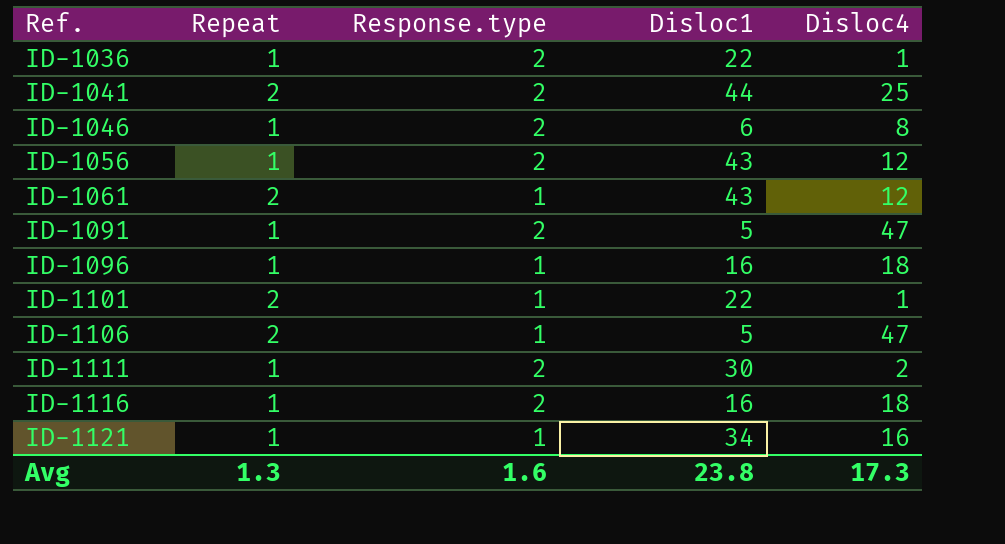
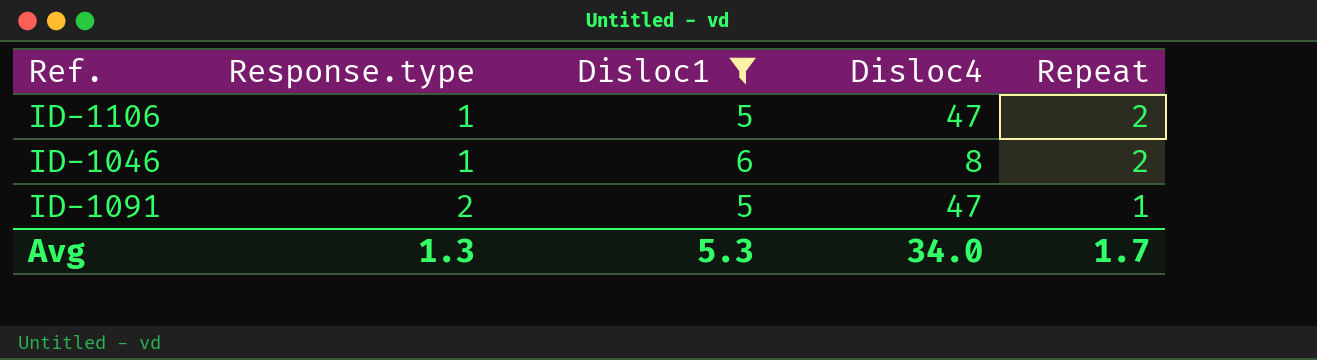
filter: none -> Disloc1 <= 6
row order: Ref. ascending -> Response.type ascending
column Repeat | position: 2 -> 5
ID-1046 | Response.type: 2 -> 1
ID-1046 | Repeat: 1 -> 2
Avg | Response.type: 1.6 -> 1.3
Avg | Disloc1: 23.8 -> 5.3
Avg | Disloc4: 17.3 -> 34.0
Avg | Repeat: 1.3 -> 1.7

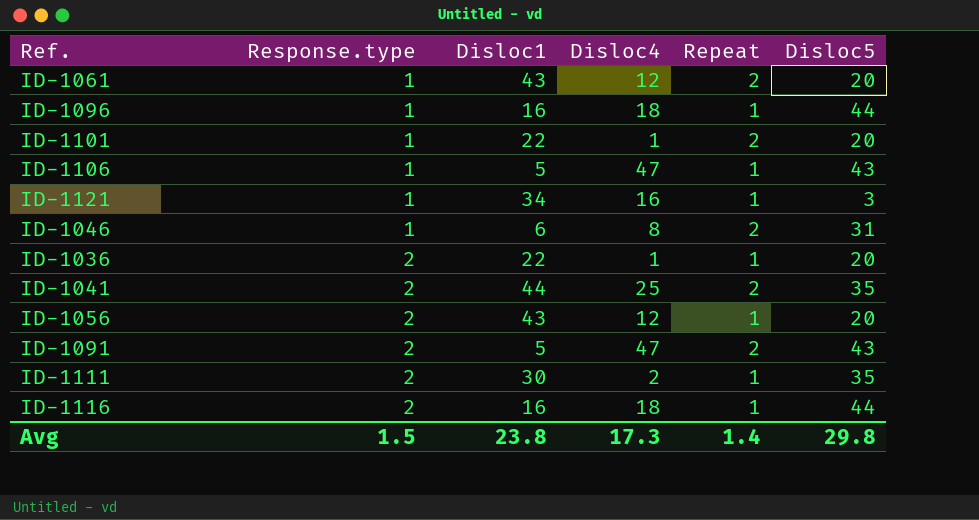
filter: Disloc1 <= 6 -> none
column Disloc5 | position: none -> 6
ID-1106 | Repeat: 2 -> 1
ID-1091 | Repeat: 1 -> 2
Avg | Response.type: 1.3 -> 1.5
Avg | Disloc1: 5.3 -> 23.8
Avg | Disloc4: 34.0 -> 17.3
Avg | Repeat: 1.7 -> 1.4

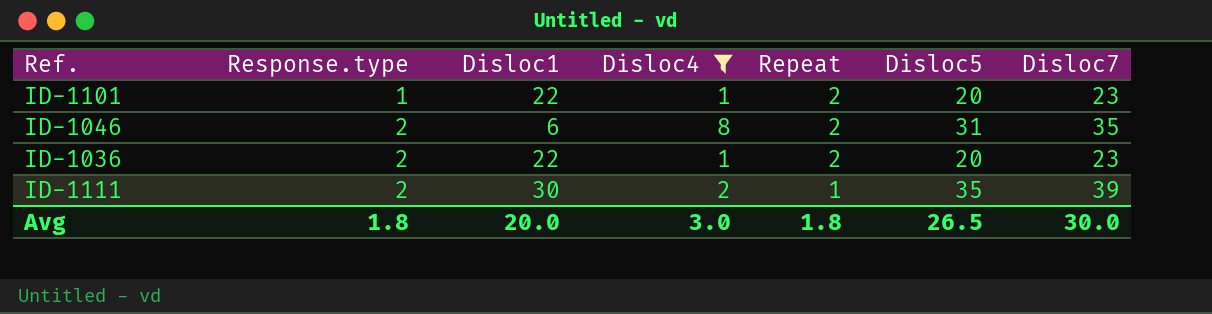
filter: none -> Disloc4 <= 8
column Disloc7 | position: none -> 7
ID-1046 | Response.type: 1 -> 2
ID-1036 | Repeat: 1 -> 2
Avg | Response.type: 1.5 -> 1.8
Avg | Disloc1: 23.8 -> 20.0
Avg | Disloc4: 17.3 -> 3.0
Avg | Repeat: 1.4 -> 1.8
Avg | Disloc5: 29.8 -> 26.5

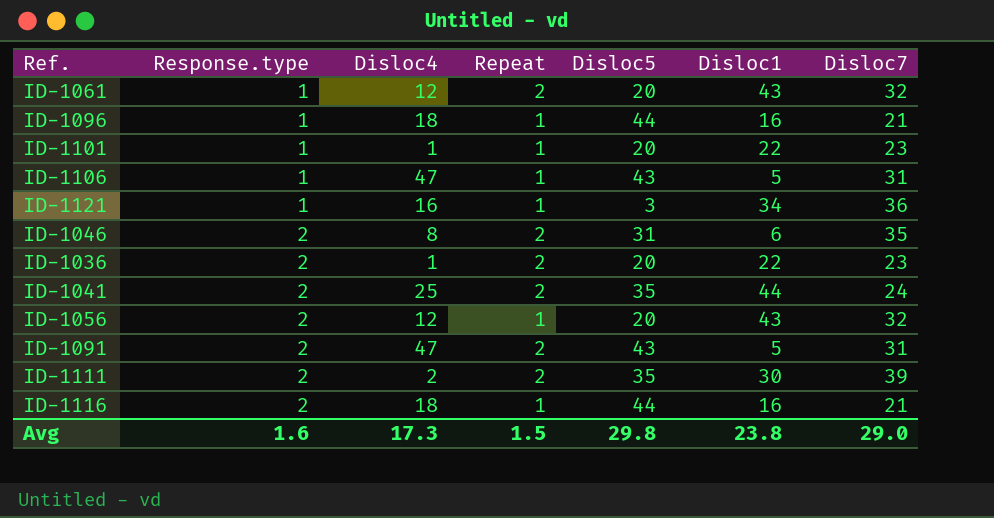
filter: Disloc4 <= 8 -> none
column Disloc1 | position: 3 -> 6
ID-1101 | Repeat: 2 -> 1
ID-1111 | Repeat: 1 -> 2
Avg | Response.type: 1.8 -> 1.6
Avg | Disloc4: 3.0 -> 17.3
Avg | Repeat: 1.8 -> 1.5
Avg | Disloc5: 26.5 -> 29.8
Avg | Disloc1: 20.0 -> 23.8
Avg | Disloc7: 30.0 -> 29.0

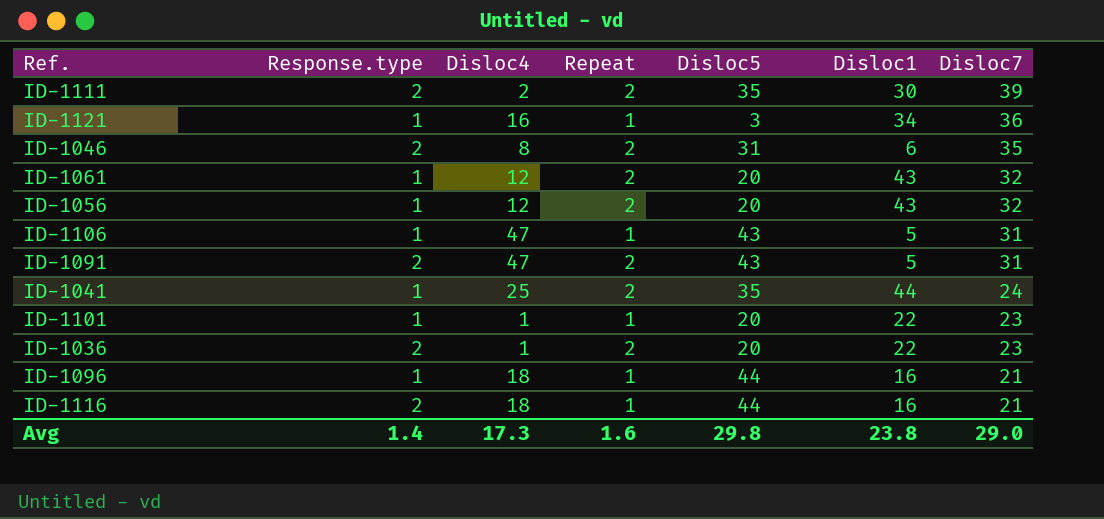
row order: Response.type ascending -> Disloc7 descending
ID-1056 | Response.type: 2 -> 1
ID-1056 | Repeat: 1 -> 2
ID-1041 | Response.type: 2 -> 1
Avg | Response.type: 1.6 -> 1.4
Avg | Repeat: 1.5 -> 1.6

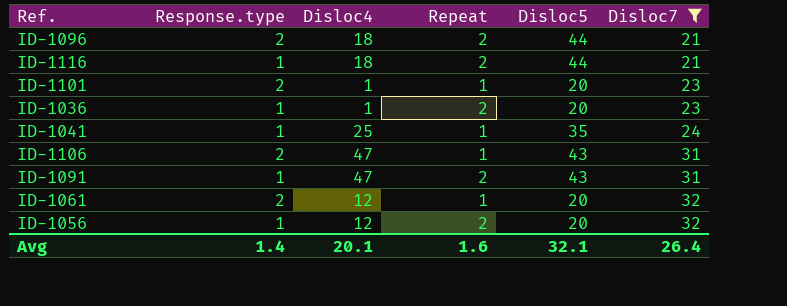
filter: none -> Disloc7 <= 32
row order: Disloc7 descending -> Disloc7 ascending
column Disloc1 | position: 6 -> none
ID-1096 | Response.type: 1 -> 2
ID-1096 | Repeat: 1 -> 2
ID-1116 | Response.type: 2 -> 1
ID-1116 | Repeat: 1 -> 2
ID-1101 | Response.type: 1 -> 2
ID-1036 | Response.type: 2 -> 1
ID-1041 | Repeat: 2 -> 1
ID-1106 | Response.type: 1 -> 2
ID-1091 | Response.type: 2 -> 1
ID-1061 | Response.type: 1 -> 2
ID-1061 | Repeat: 2 -> 1
Avg | Disloc4: 17.3 -> 20.1
Avg | Disloc5: 29.8 -> 32.1
Avg | Disloc7: 29.0 -> 26.4

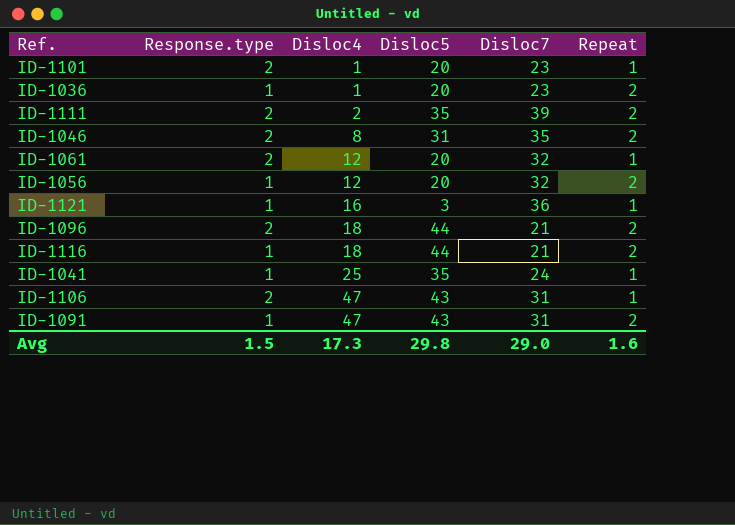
filter: Disloc7 <= 32 -> none
row order: Disloc7 ascending -> Disloc4 ascending
column Repeat | position: 4 -> 6
Avg | Response.type: 1.4 -> 1.5
Avg | Disloc4: 20.1 -> 17.3
Avg | Disloc5: 32.1 -> 29.8
Avg | Disloc7: 26.4 -> 29.0

